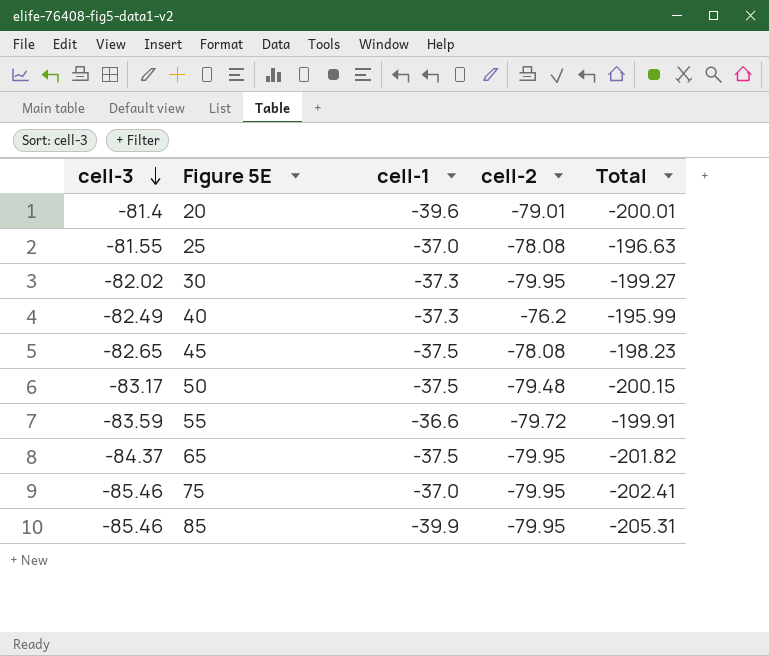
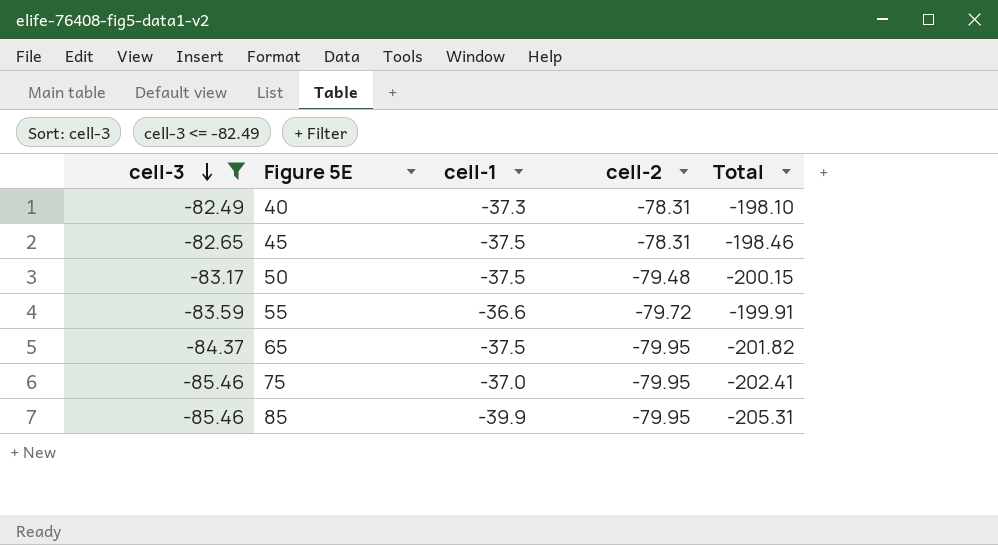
filter: none -> cell-3 <= -82.49
40 | cell-2: -76.2 -> -78.31
40 | Total: -195.99 -> -198.10
45 | cell-2: -78.08 -> -78.31
45 | Total: -198.23 -> -198.46

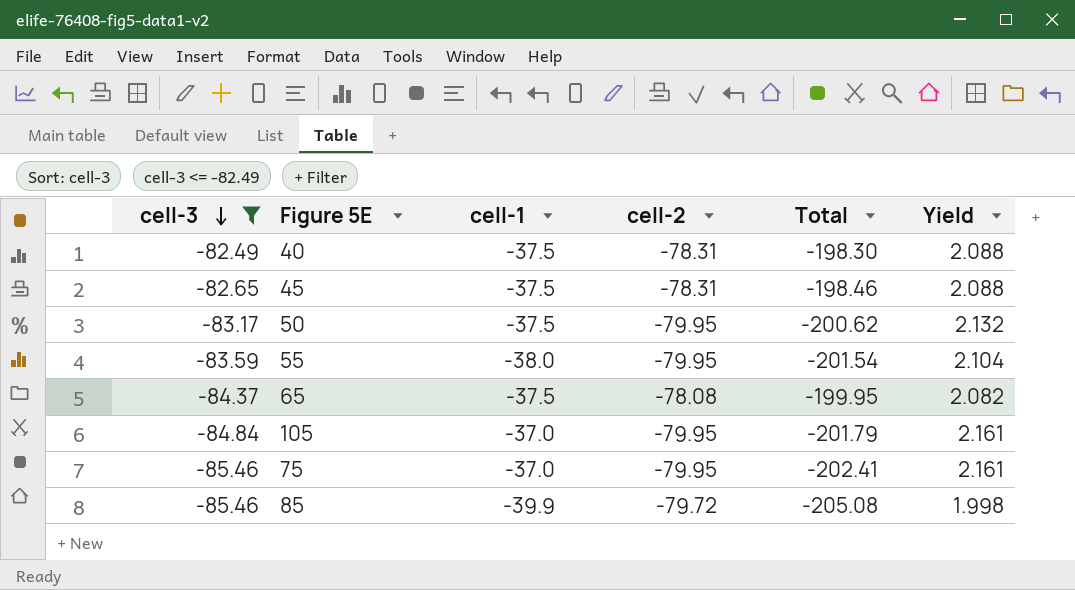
column Yield | formula: none -> [cell-2] / [cell-1]
40 | cell-1: -37.3 -> -37.5
40 | Total: -198.10 -> -198.30
50 | cell-2: -79.48 -> -79.95
50 | Total: -200.15 -> -200.62
55 | cell-1: -36.6 -> -38.0
55 | cell-2: -79.72 -> -79.95
55 | Total: -199.91 -> -201.54
65 | cell-2: -79.95 -> -78.08
65 | Total: -201.82 -> -199.95
row 105: none -> -84.84 | -37.0 | -79.95 | -201.79 | 2.161
85 | cell-2: -79.95 -> -79.72
85 | Total: -205.31 -> -205.08

